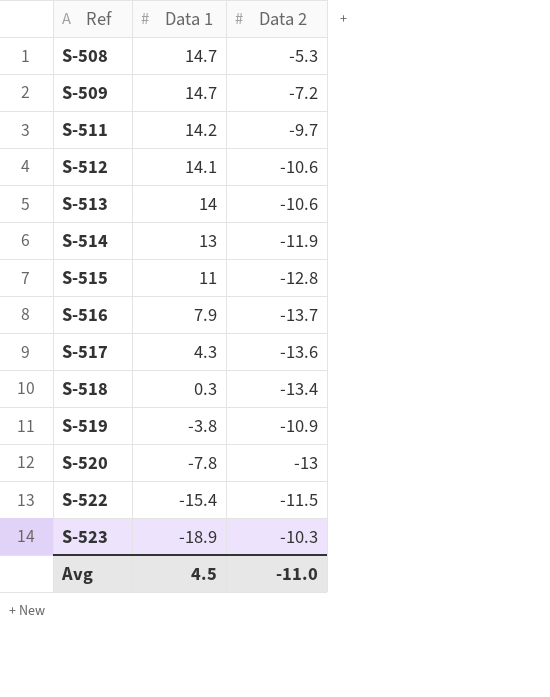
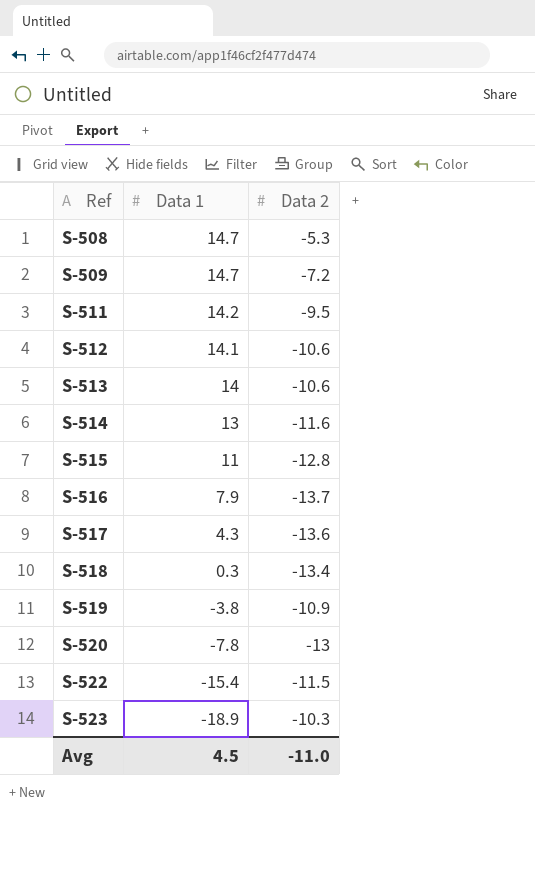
S-511 | Data 2: -9.7 -> -9.5
S-514 | Data 2: -11.9 -> -11.6

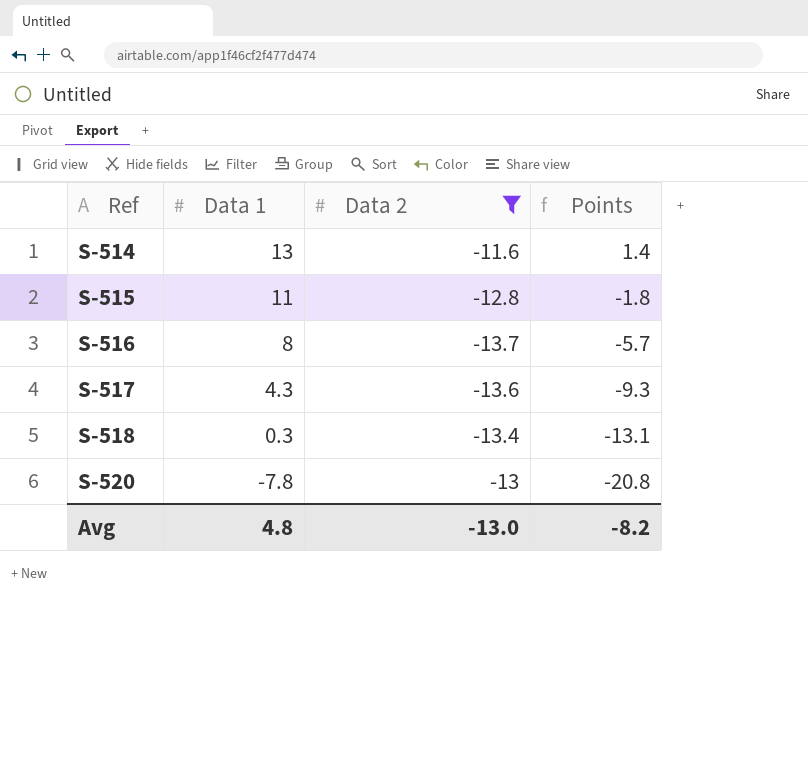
filter: none -> Data 2 <= -11.6
column Points | formula: none -> [Data 1] + [Data 2]
S-516 | Data 1: 7.9 -> 8
Avg | Data 1: 4.5 -> 4.8
Avg | Data 2: -11.0 -> -13.0

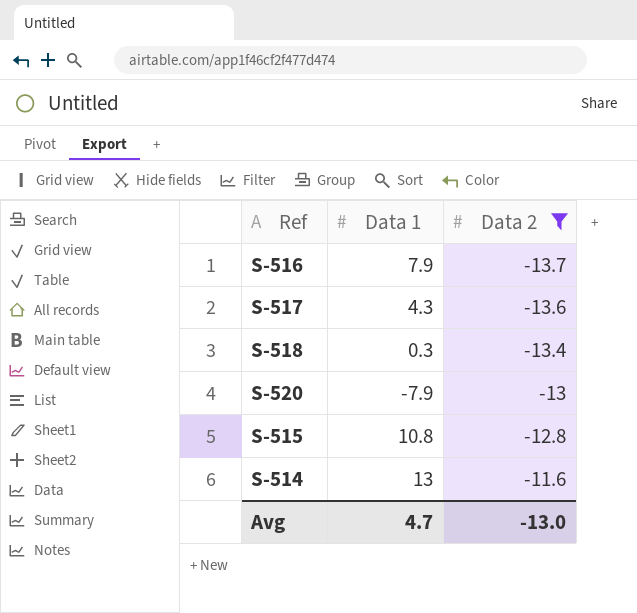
row order: Ref ascending -> Data 2 ascending
column Points | formula: [Data 1] + [Data 2] -> none
S-516 | Data 1: 8 -> 7.9
S-520 | Data 1: -7.8 -> -7.9
S-515 | Data 1: 11 -> 10.8
Avg | Data 1: 4.8 -> 4.7

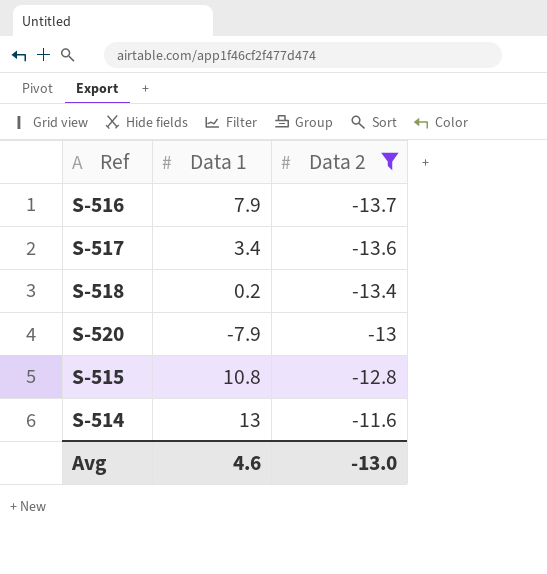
S-517 | Data 1: 4.3 -> 3.4
S-518 | Data 1: 0.3 -> 0.2
Avg | Data 1: 4.7 -> 4.6

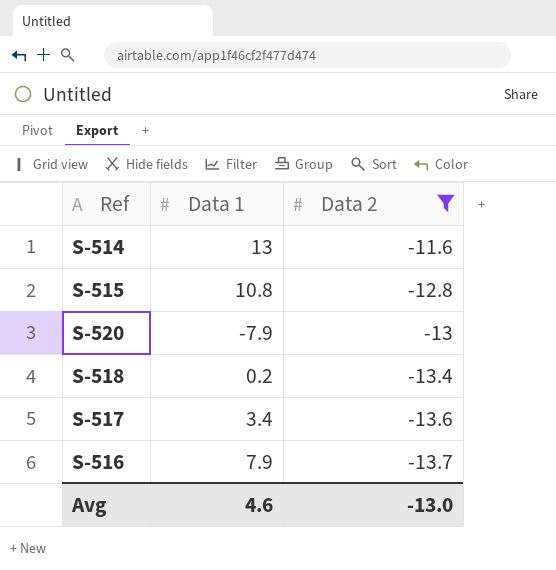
row order: Data 2 ascending -> Data 2 descending

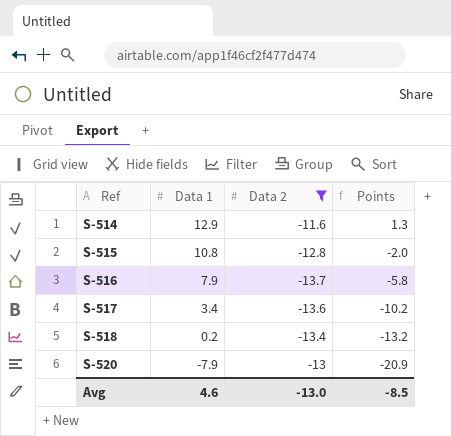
row order: Data 2 descending -> Ref ascending
column Points | formula: none -> [Data 1] + [Data 2]
S-514 | Data 1: 13 -> 12.9

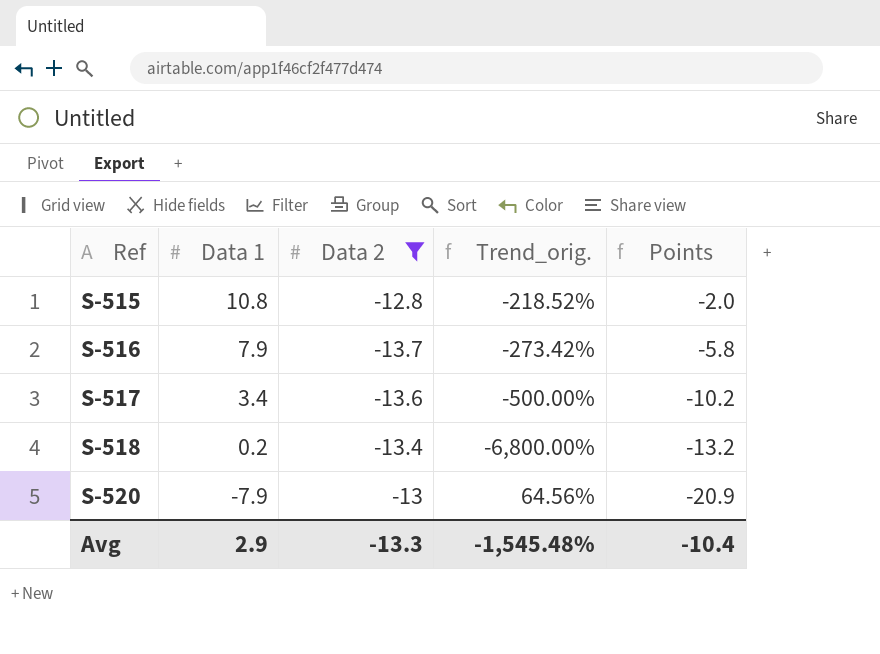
column Trend_orig. | formula: none -> ([Data 2] - [Data 1]) / [Data 1]
row S-514: 12.9 | -11.6 | 1.3 -> none
Avg | Data 1: 4.6 -> 2.9
Avg | Data 2: -13.0 -> -13.3
Avg | Points: -8.5 -> -10.4

